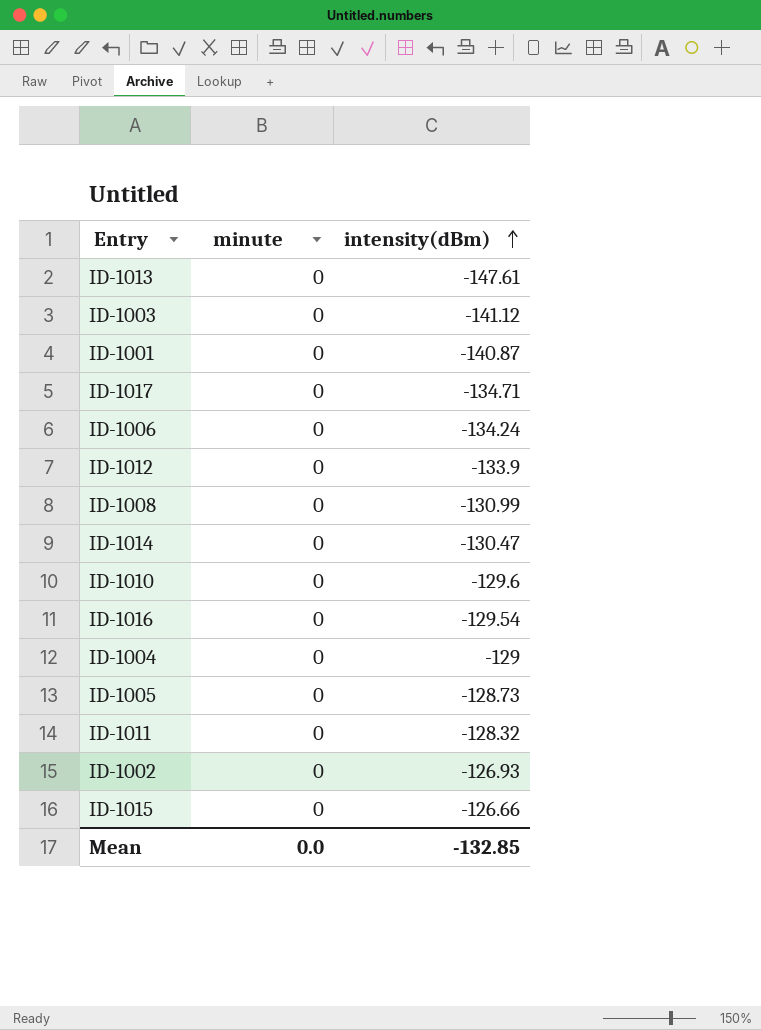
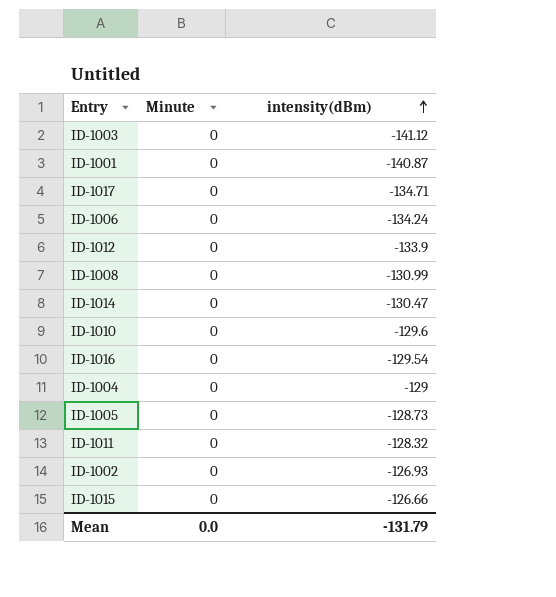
column name: minute -> Minute
row ID-1013: 0 | -147.61 -> none
Mean | intensity(dBm): -132.85 -> -131.79

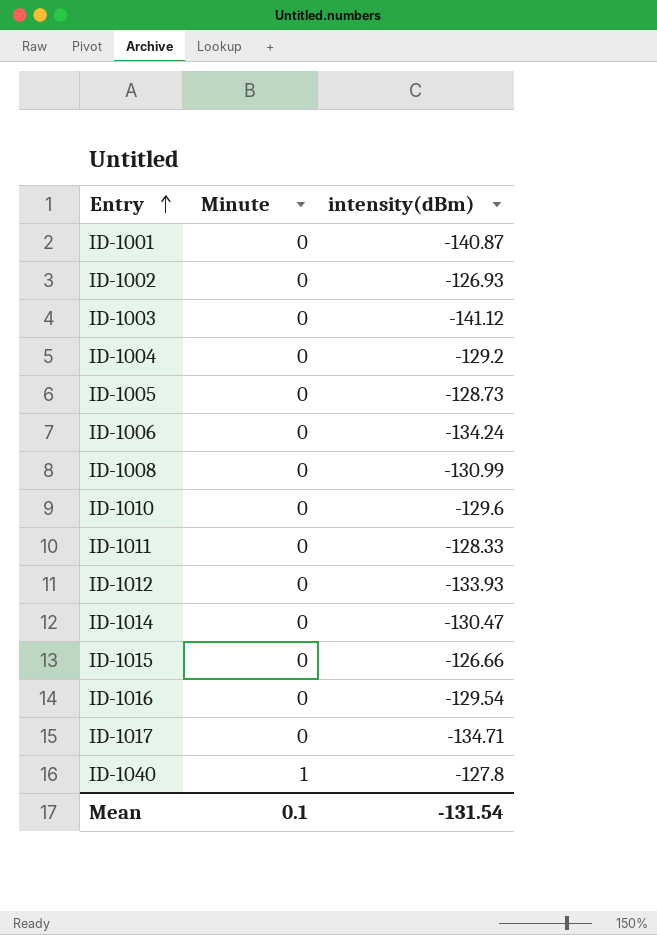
row order: intensity(dBm) ascending -> Entry ascending
ID-1004 | intensity(dBm): -129 -> -129.2
ID-1011 | intensity(dBm): -128.32 -> -128.33
ID-1012 | intensity(dBm): -133.9 -> -133.93
row ID-1040: none -> 1 | -127.8
Mean | Minute: 0.0 -> 0.1
Mean | intensity(dBm): -131.79 -> -131.54

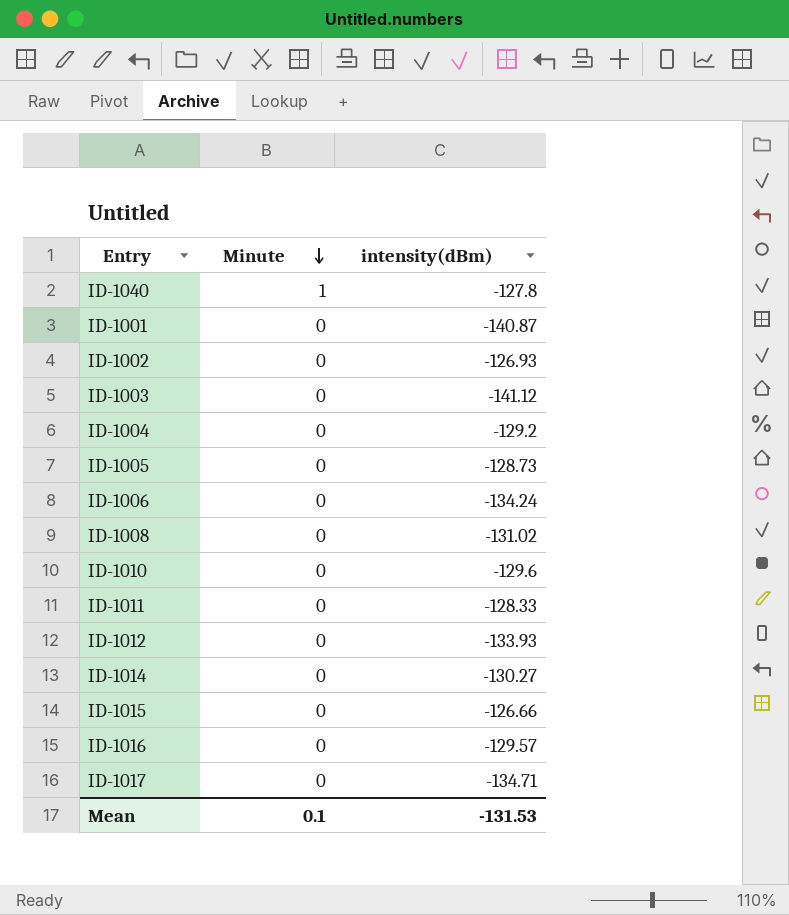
row order: Entry ascending -> Minute descending
ID-1008 | intensity(dBm): -130.99 -> -131.02
ID-1014 | intensity(dBm): -130.47 -> -130.27
ID-1016 | intensity(dBm): -129.54 -> -129.57
Mean | intensity(dBm): -131.54 -> -131.53

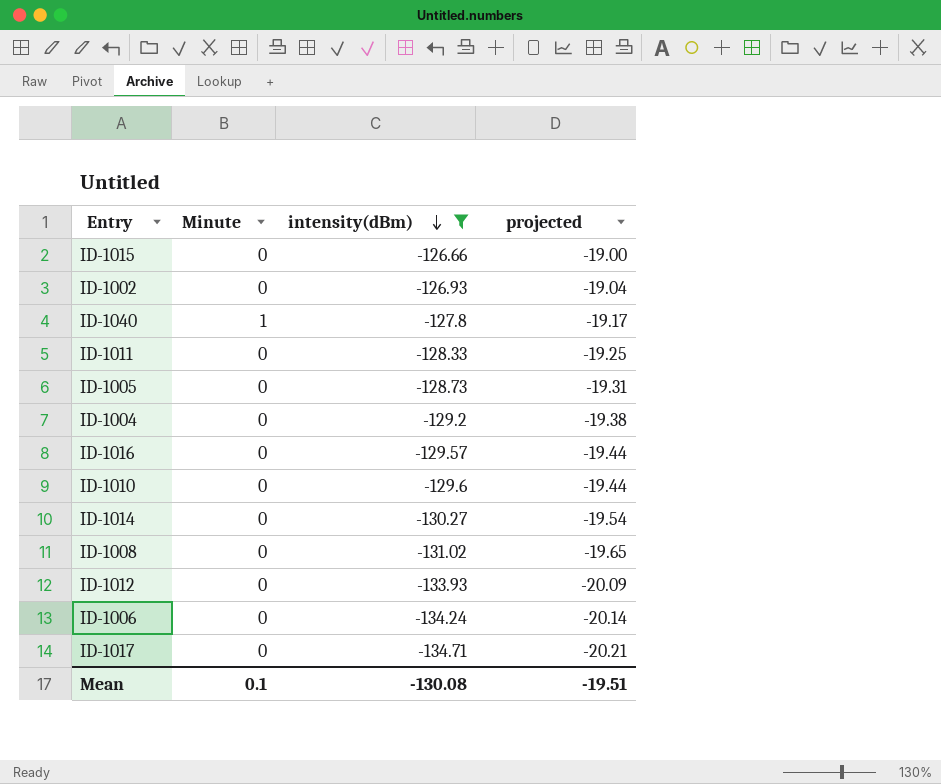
filter: none -> intensity(dBm) >= -134.71
row order: Minute descending -> intensity(dBm) descending
column projected | formula: none -> [intensity(dBm)] * 0.15
Mean | intensity(dBm): -131.53 -> -130.08

